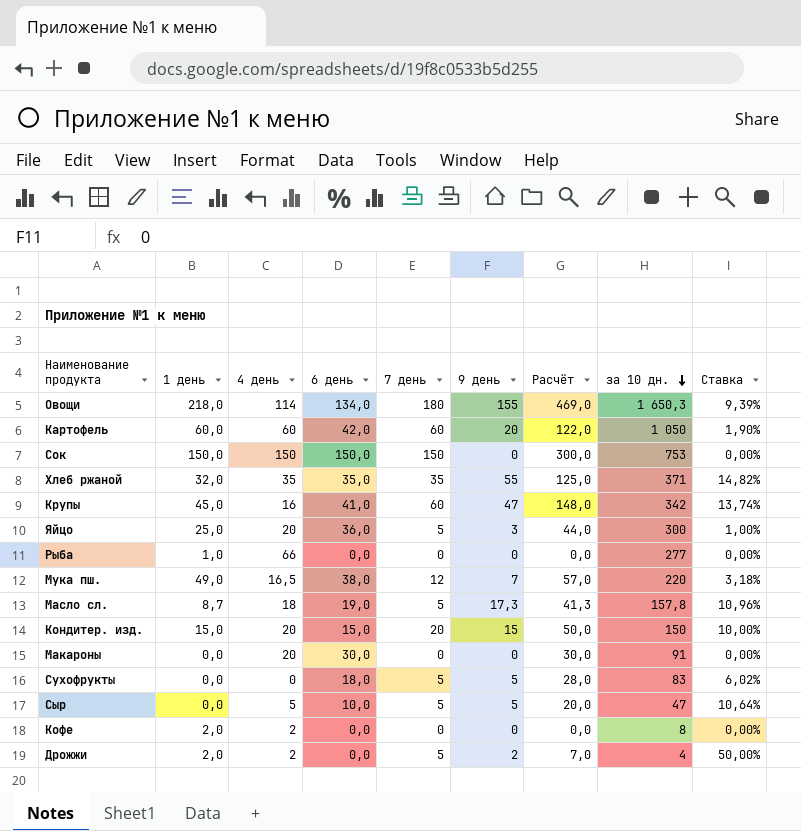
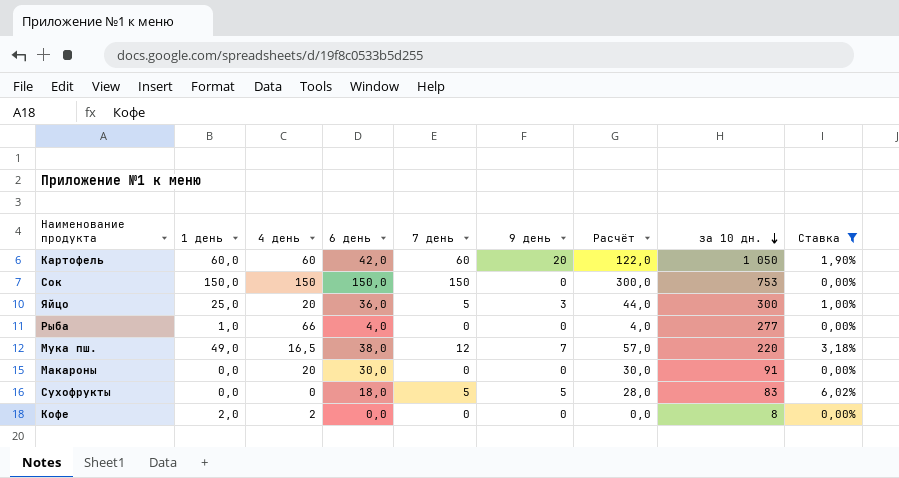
filter: none -> Ставка <= 6,02%
Рыба | 6 день: 0,0 -> 4,0
Рыба | Расчёт: 0,0 -> 4,0

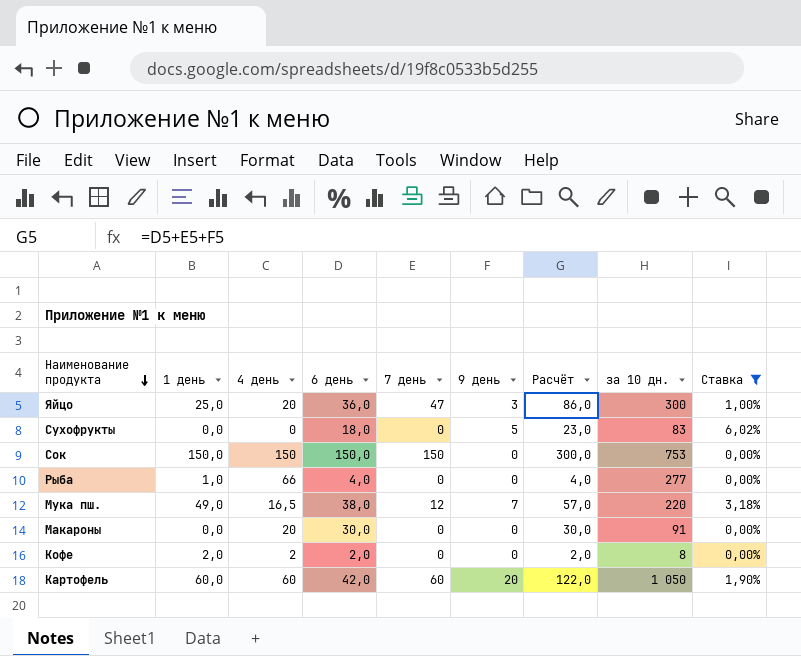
row order: за 10 дн. descending -> Наименование продукта descending
Яйцо | 7 день: 5 -> 47
Яйцо | Расчёт: 44,0 -> 86,0
Сухофрукты | 7 день: 5 -> 0
Сухофрукты | Расчёт: 28,0 -> 23,0
Кофе | 6 день: 0,0 -> 2,0
Кофе | Расчёт: 0,0 -> 2,0

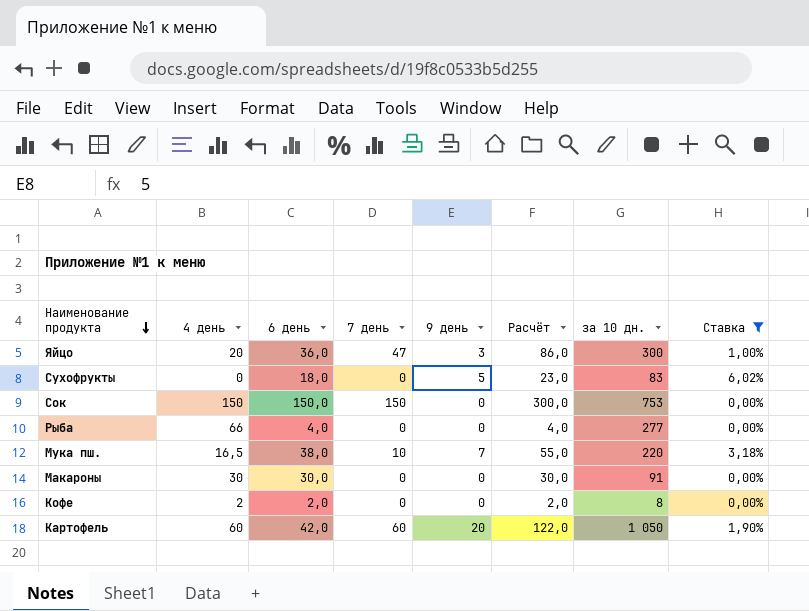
column 1 день | position: 2 -> none
Мука пш. | 7 день: 12 -> 10
Мука пш. | Расчёт: 57,0 -> 55,0
Макароны | 4 день: 20 -> 30

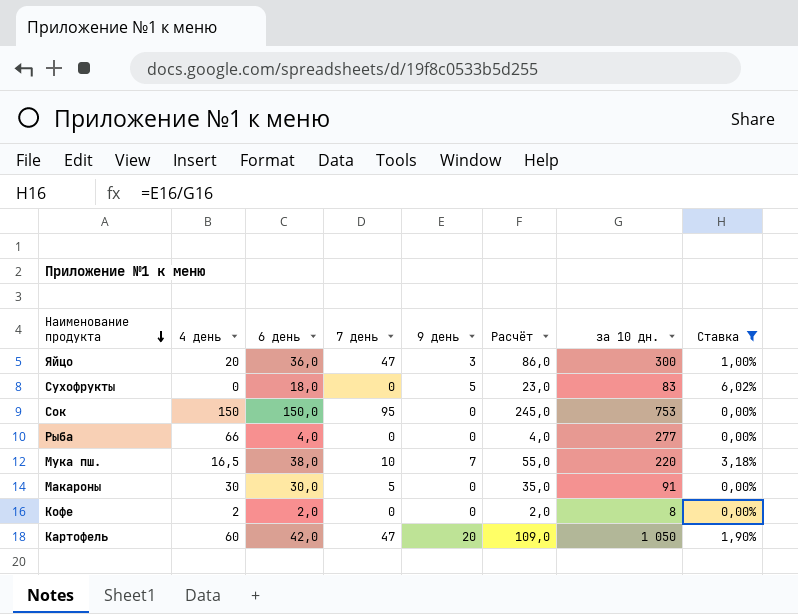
Сок | 7 день: 150 -> 95
Сок | Расчёт: 300,0 -> 245,0
Макароны | 7 день: 0 -> 5
Макароны | Расчёт: 30,0 -> 35,0
Картофель | 7 день: 60 -> 47
Картофель | Расчёт: 122,0 -> 109,0

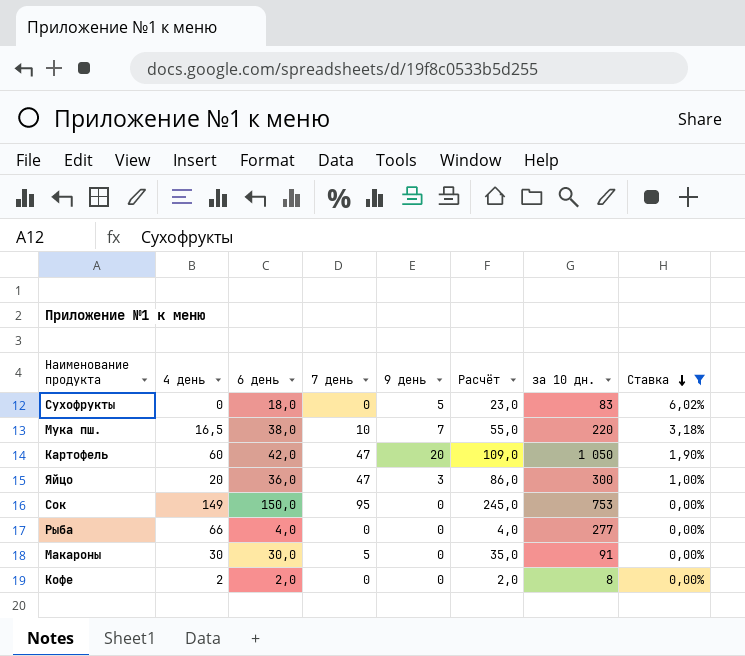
row order: Наименование продукта descending -> Ставка descending
Сок | 4 день: 150 -> 149

